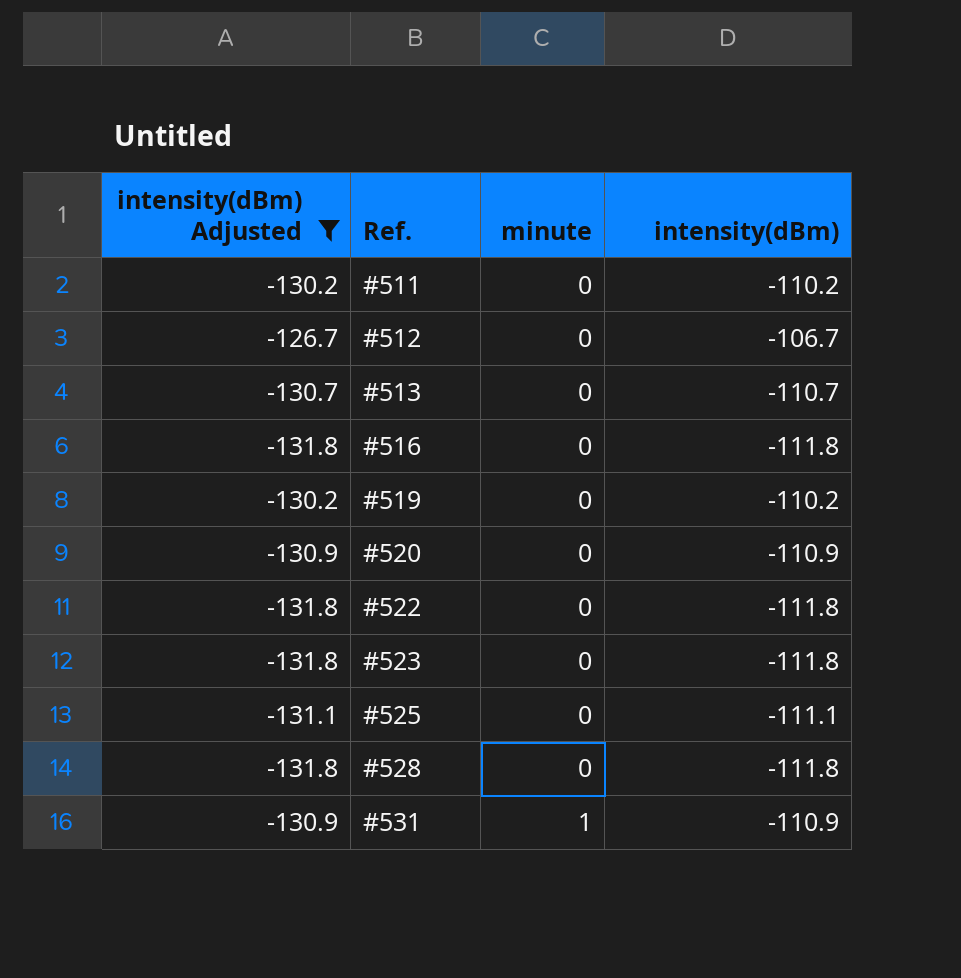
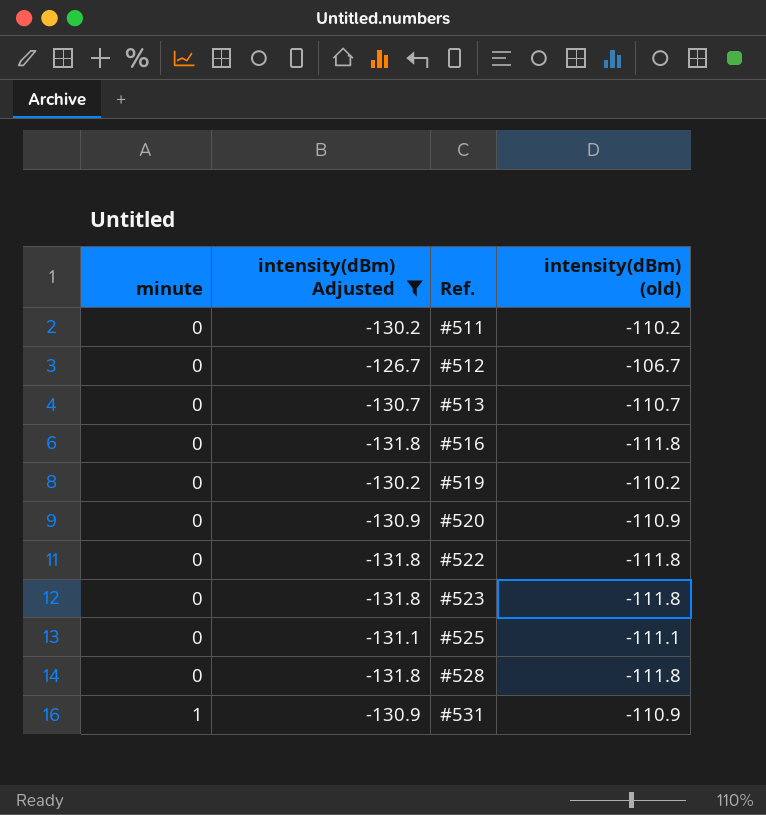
column minute | position: 3 -> 1
column name: intensity(dBm) -> intensity(dBm) (old)

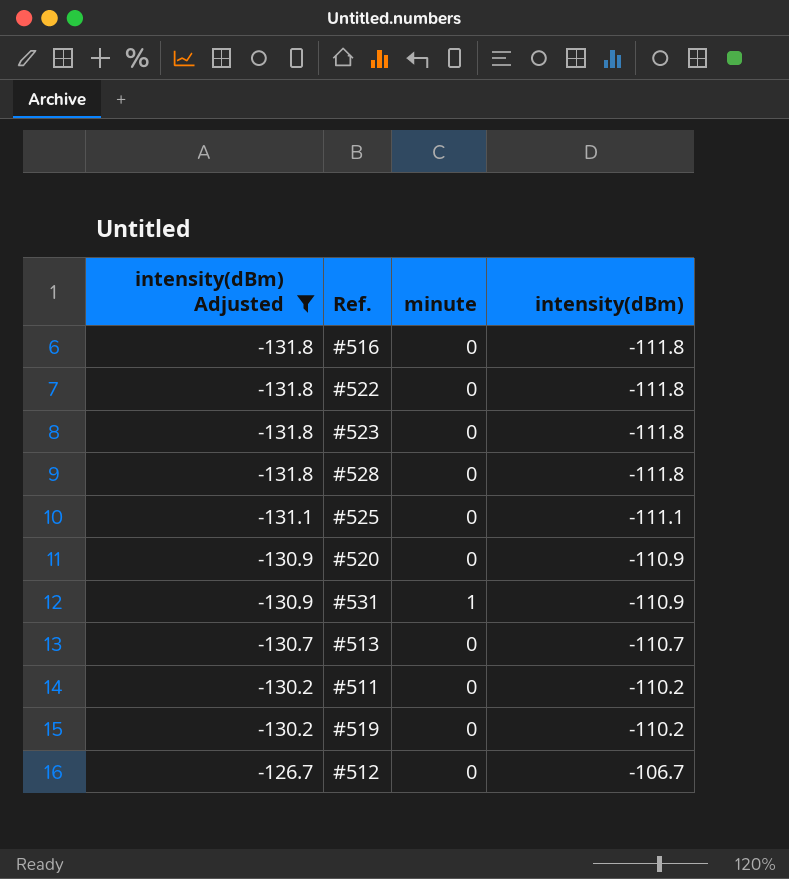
row order: minute ascending -> intensity(dBm) Adjusted ascending
column minute | position: 1 -> 3
column name: intensity(dBm) (old) -> intensity(dBm)

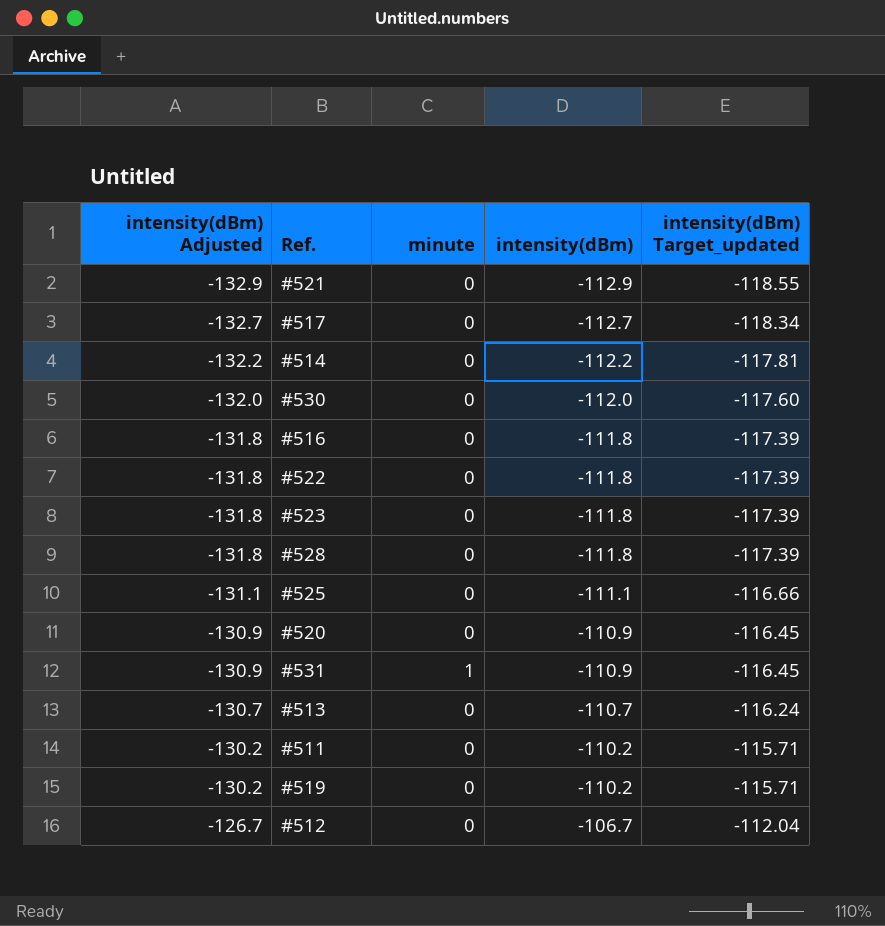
filter: intensity(dBm) Adjusted >= -131.8 -> none
column intensity(dBm) Target_updated | formula: none -> [intensity(dBm)] * 1.05

